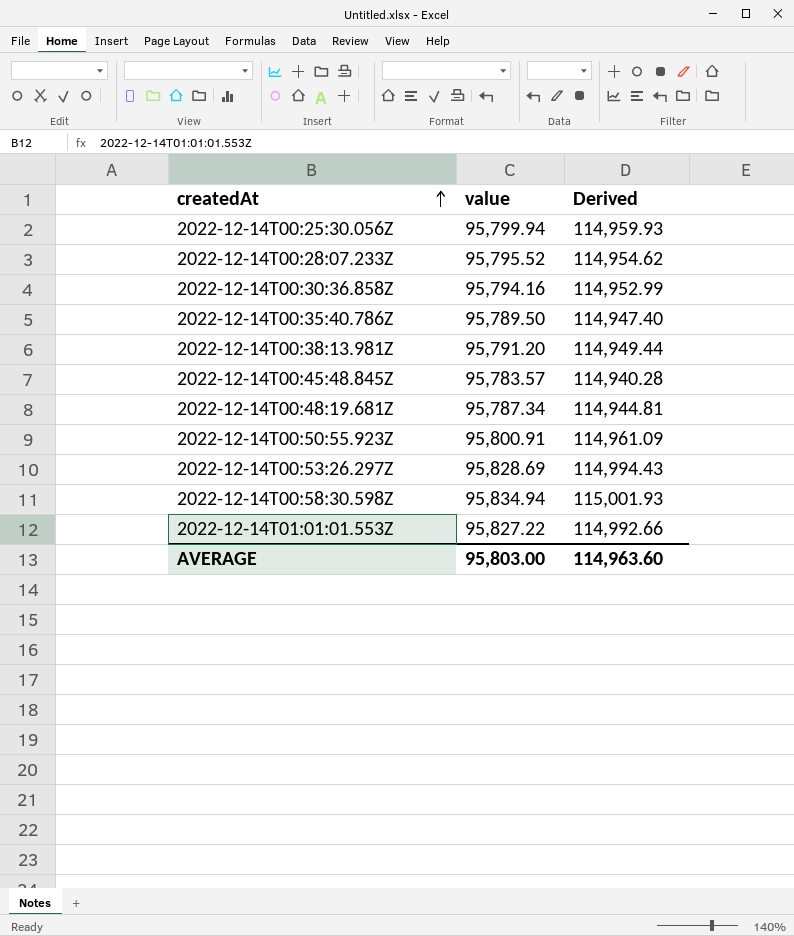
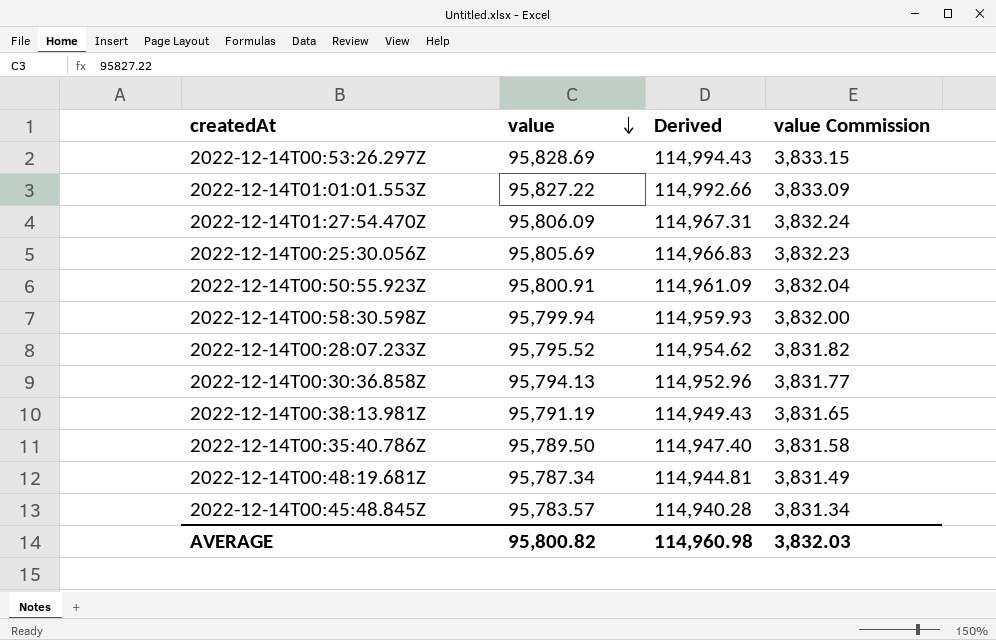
row order: createdAt ascending -> value descending
column value Commission | formula: none -> [value] * 0.04
row 2022-12-14T01:27:54.470Z: none -> 95,806.09 | 114,967.31 | 3,832.24
2022-12-14T00:25:30.056Z | value: 95,799.94 -> 95,805.69
2022-12-14T00:25:30.056Z | Derived: 114,959.93 -> 114,966.83
2022-12-14T00:58:30.598Z | value: 95,834.94 -> 95,799.94
2022-12-14T00:58:30.598Z | Derived: 115,001.93 -> 114,959.93
2022-12-14T00:30:36.858Z | value: 95,794.16 -> 95,794.13
2022-12-14T00:30:36.858Z | Derived: 114,952.99 -> 114,952.96
2022-12-14T00:38:13.981Z | value: 95,791.20 -> 95,791.19
2022-12-14T00:38:13.981Z | Derived: 114,949.44 -> 114,949.43
AVERAGE | value: 95,803.00 -> 95,800.82
AVERAGE | Derived: 114,963.60 -> 114,960.98

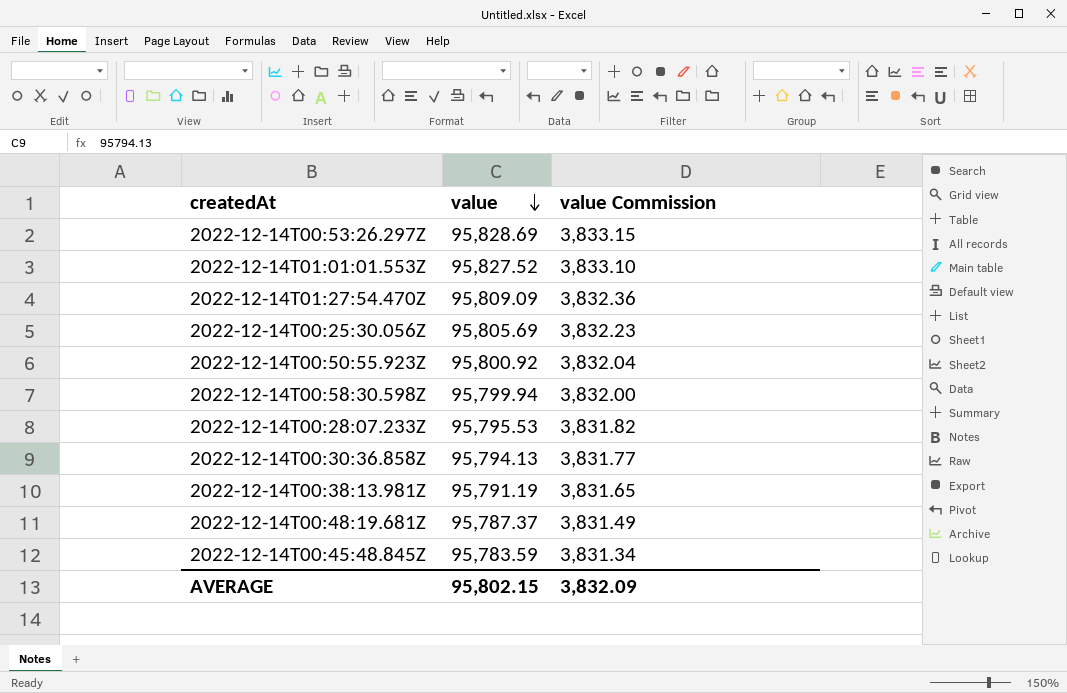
column Derived | formula: [value] * 1.2 -> none
row 2022-12-14T00:35:40.786Z: 95,789.50 | 114,947.40 | 3,831.58 -> none
2022-12-14T01:01:01.553Z | value: 95,827.22 -> 95,827.52
2022-12-14T01:01:01.553Z | value Commission: 3,833.09 -> 3,833.10
2022-12-14T01:27:54.470Z | value: 95,806.09 -> 95,809.09
2022-12-14T01:27:54.470Z | value Commission: 3,832.24 -> 3,832.36
2022-12-14T00:50:55.923Z | value: 95,800.91 -> 95,800.92
2022-12-14T00:28:07.233Z | value: 95,795.52 -> 95,795.53
2022-12-14T00:48:19.681Z | value: 95,787.34 -> 95,787.37
2022-12-14T00:45:48.845Z | value: 95,783.57 -> 95,783.59
AVERAGE | value: 95,800.82 -> 95,802.15
AVERAGE | value Commission: 3,832.03 -> 3,832.09

